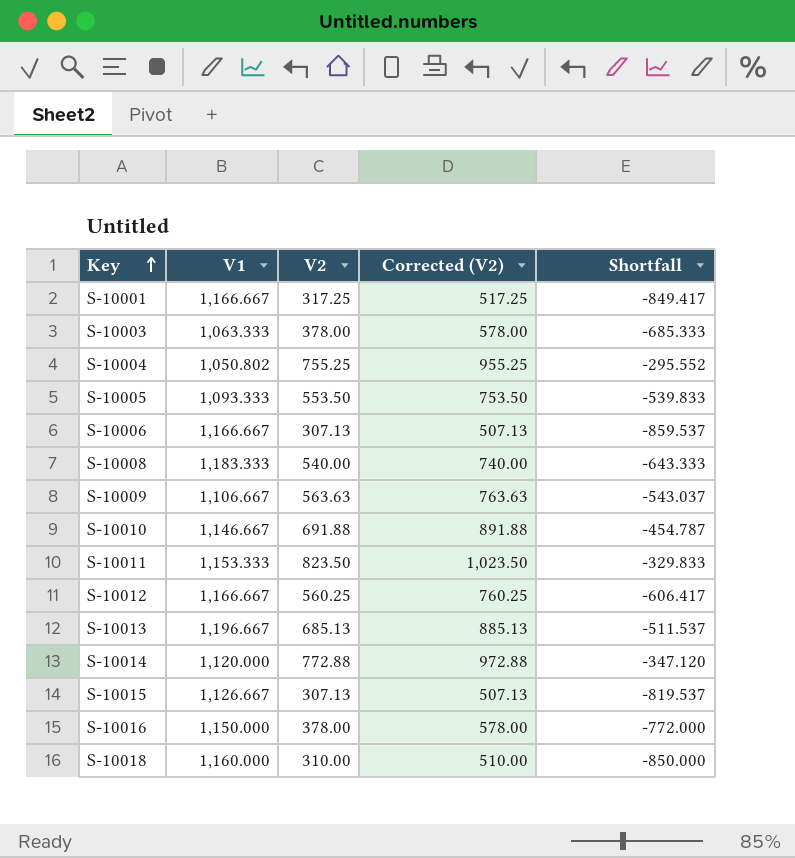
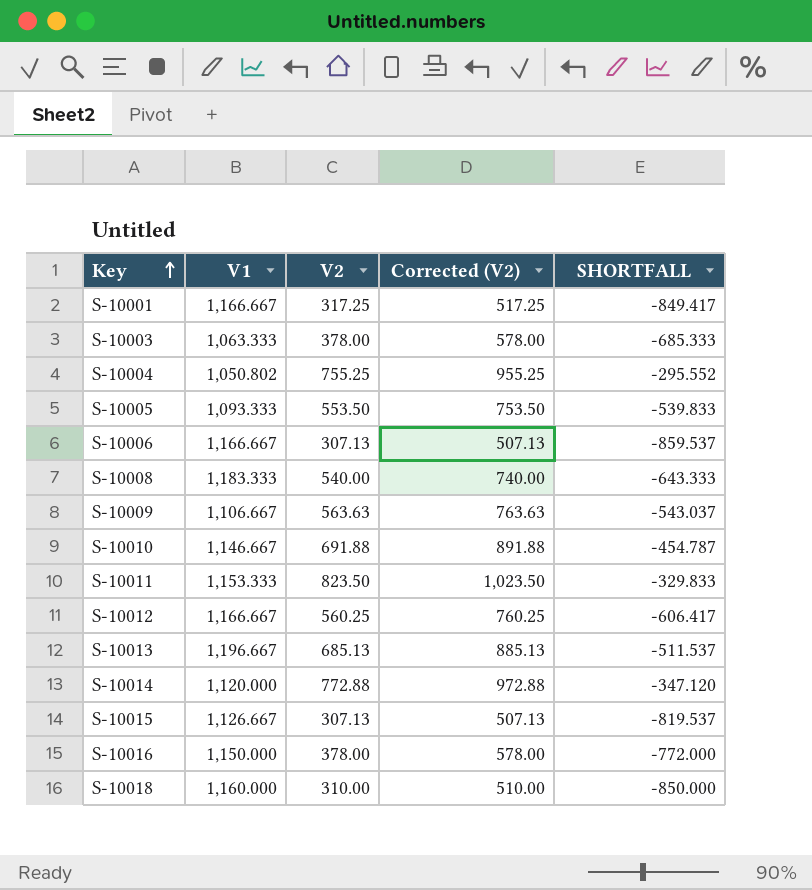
column name: Shortfall -> SHORTFALL

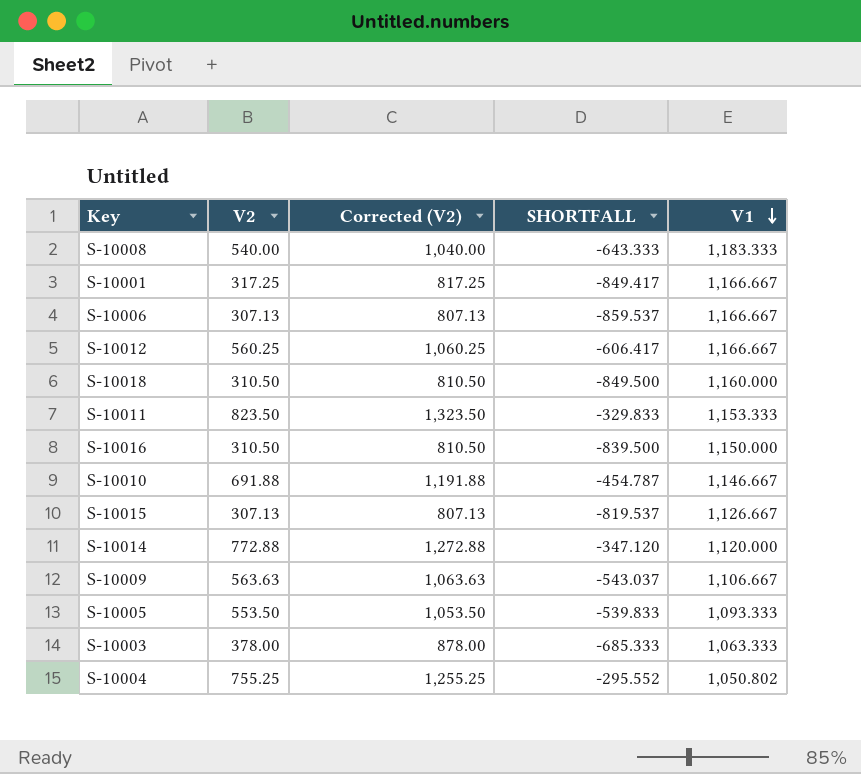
row order: Key ascending -> V1 descending
column Corrected (V2) | formula: [V2] + 200 -> [V2] + 500
column V1 | position: 2 -> 5
row S-10013: 1,196.667 | 685.13 | 885.13 | -511.537 -> none
S-10018 | V2: 310.00 -> 310.50
S-10018 | SHORTFALL: -850.000 -> -849.500
S-10016 | V2: 378.00 -> 310.50
S-10016 | SHORTFALL: -772.000 -> -839.500

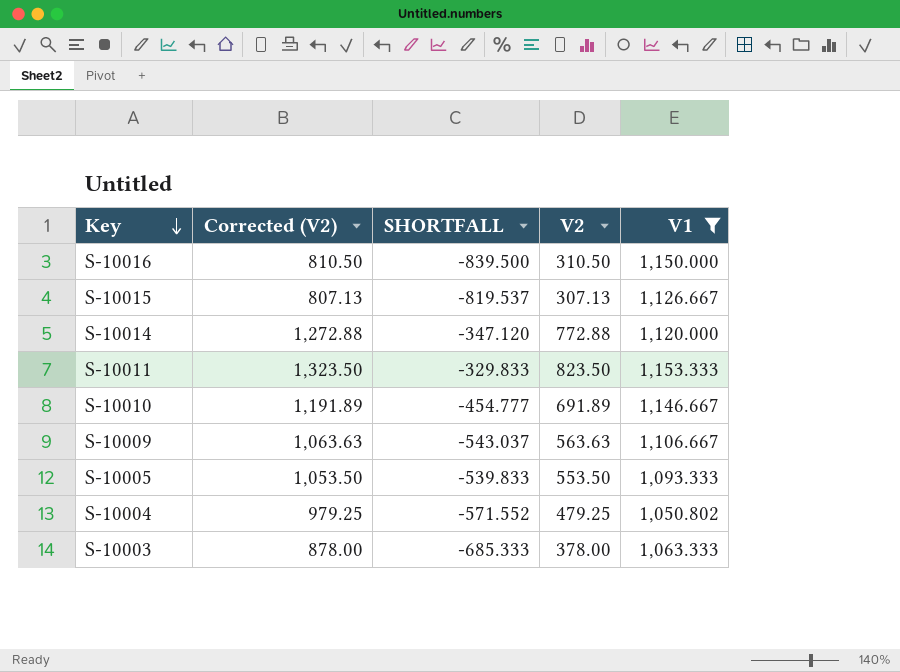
filter: none -> V1 <= 1,153.333
row order: V1 descending -> Key descending
column V2 | position: 2 -> 4
S-10010 | Corrected (V2): 1,191.88 -> 1,191.89
S-10010 | SHORTFALL: -454.787 -> -454.777
S-10010 | V2: 691.88 -> 691.89
S-10004 | Corrected (V2): 1,255.25 -> 979.25
S-10004 | SHORTFALL: -295.552 -> -571.552
S-10004 | V2: 755.25 -> 479.25

